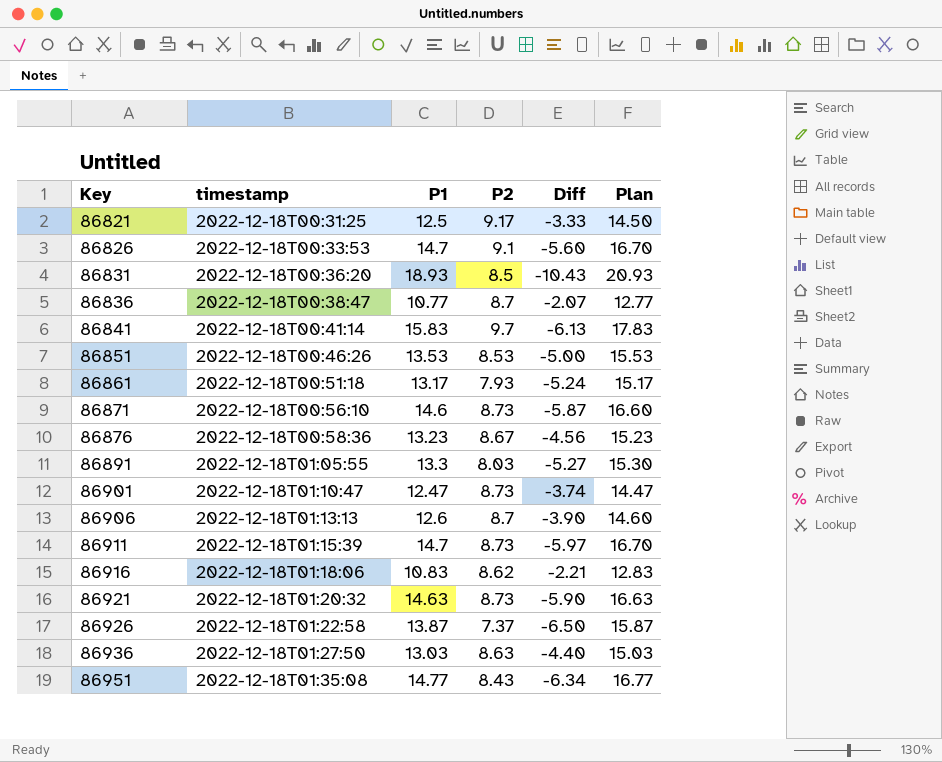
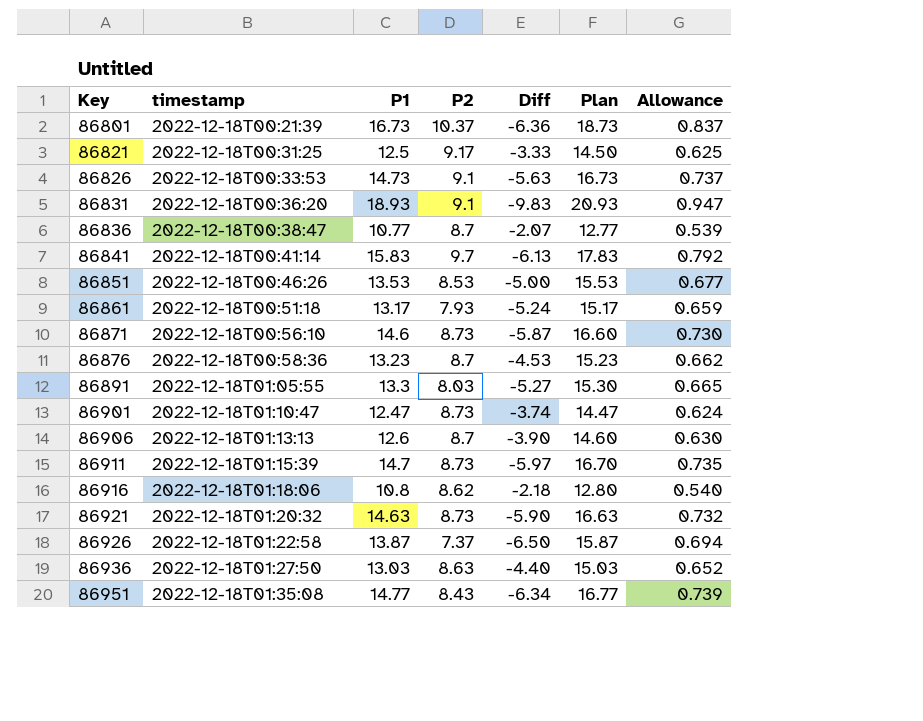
column Allowance | formula: none -> [P1] * 0.05
row 86801: none -> 2022-12-18T00:21:39 | 16.73 | 10.37 | -6.36 | 18.73 | 0.837
86826 | P1: 14.7 -> 14.73
86826 | Diff: -5.60 -> -5.63
86826 | Plan: 16.70 -> 16.73
86831 | P2: 8.5 -> 9.1
86831 | Diff: -10.43 -> -9.83
86876 | P2: 8.67 -> 8.7
86876 | Diff: -4.56 -> -4.53
86916 | P1: 10.83 -> 10.8
86916 | Diff: -2.21 -> -2.18
86916 | Plan: 12.83 -> 12.80

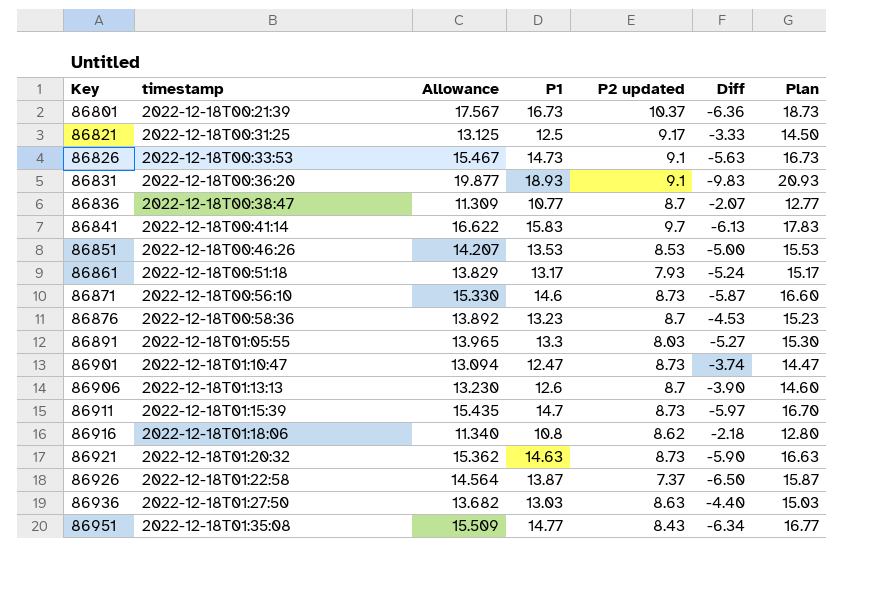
column Allowance | formula: [P1] * 0.05 -> [P1] * 1.05
column Allowance | position: 7 -> 3
column name: P2 -> P2 updated

